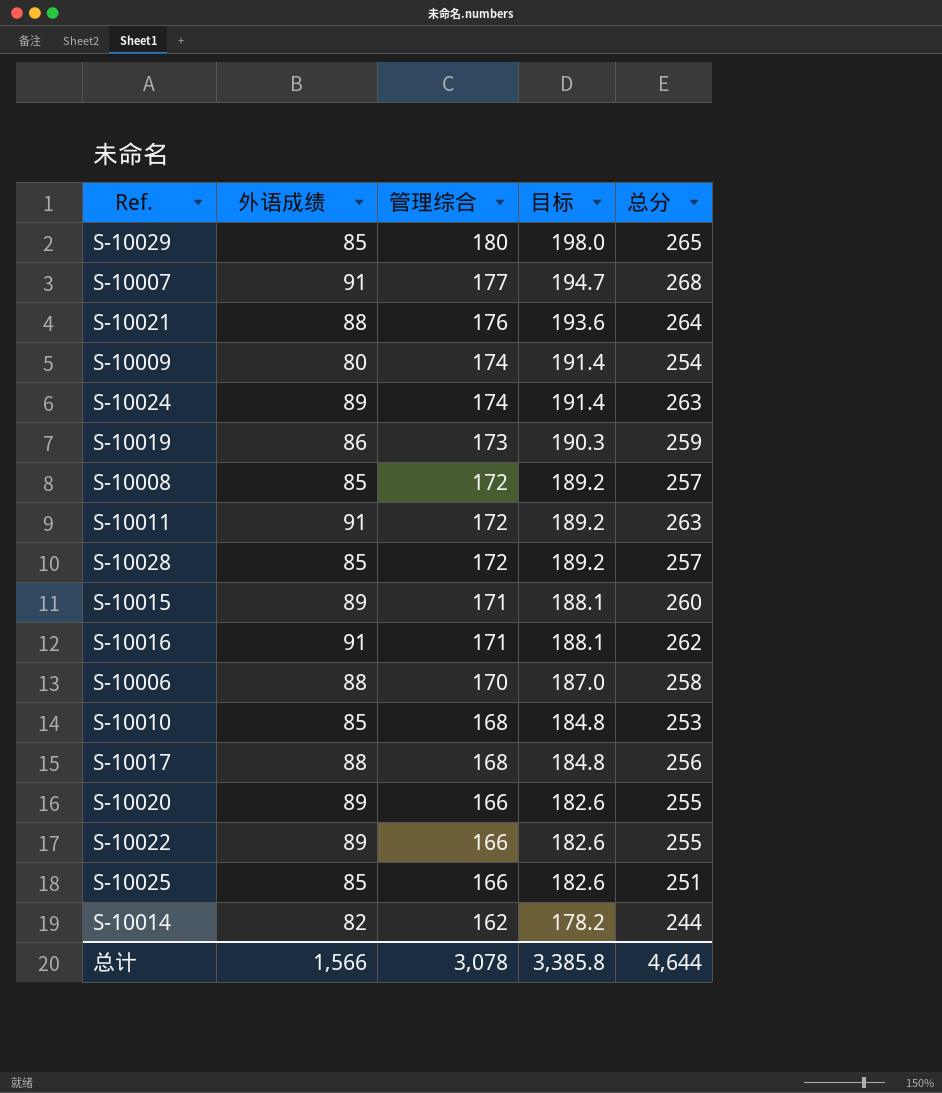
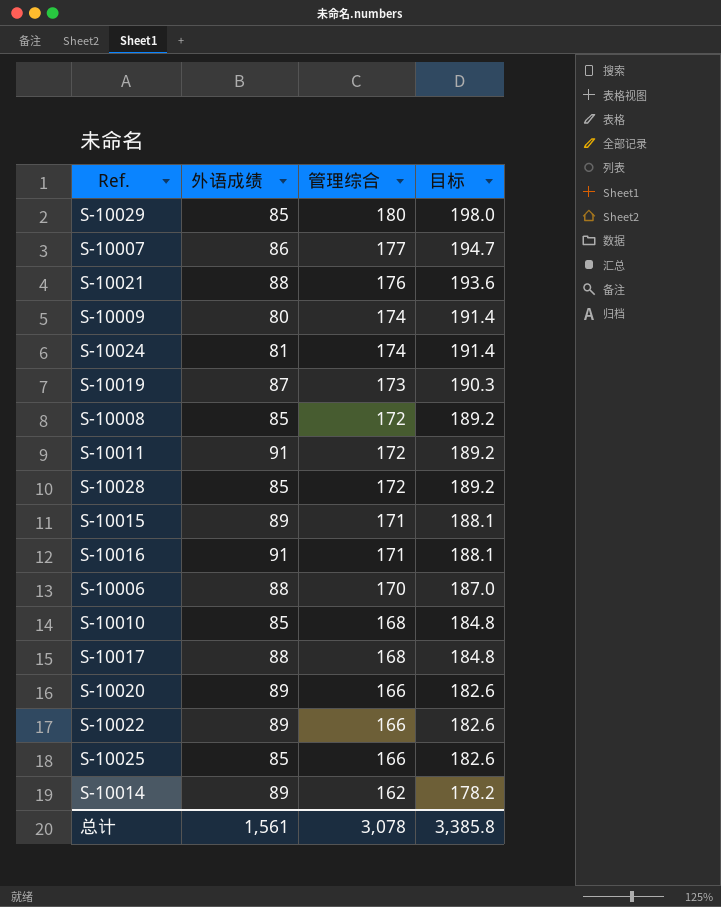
column 总分 | formula: [外语成绩] + [管理综合] -> none
S-10007 | 外语成绩: 91 -> 86
S-10024 | 外语成绩: 89 -> 81
S-10019 | 外语成绩: 86 -> 87
S-10014 | 外语成绩: 82 -> 89
总计 | 外语成绩: 1,566 -> 1,561

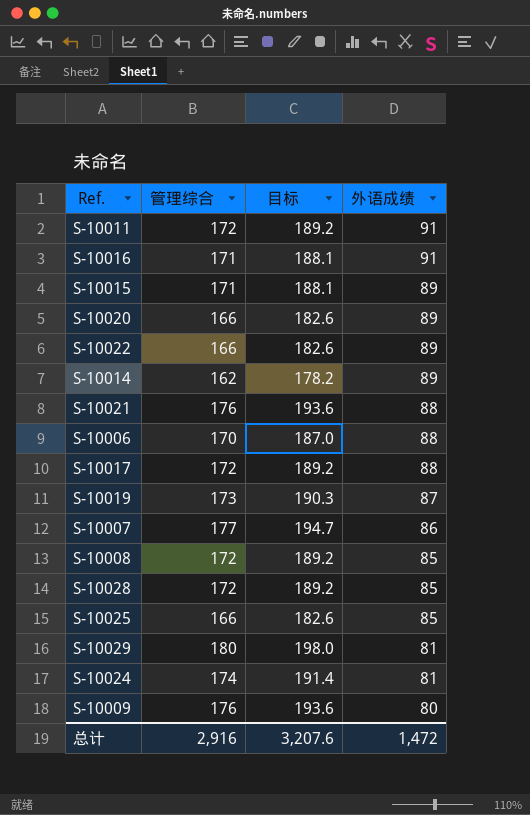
row order: 管理综合 descending -> 外语成绩 descending
column 外语成绩 | position: 2 -> 4
row S-10010: 85 | 168 | 184.8 -> none
S-10017 | 管理综合: 168 -> 172
S-10017 | 目标: 184.8 -> 189.2
S-10029 | 外语成绩: 85 -> 81
S-10009 | 管理综合: 174 -> 176
S-10009 | 目标: 191.4 -> 193.6
总计 | 管理综合: 3,078 -> 2,916
总计 | 目标: 3,385.8 -> 3,207.6
总计 | 外语成绩: 1,561 -> 1,472

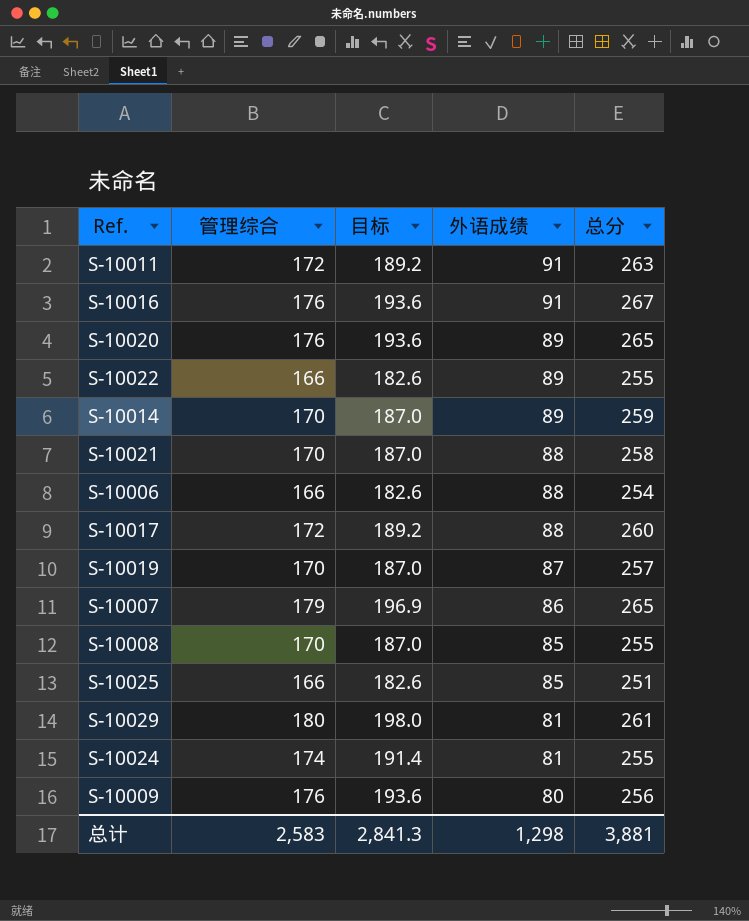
column 总分 | formula: none -> [管理综合] + [外语成绩]
row S-10015: 171 | 188.1 | 89 -> none
row S-10028: 172 | 189.2 | 85 -> none
S-10016 | 管理综合: 171 -> 176
S-10016 | 目标: 188.1 -> 193.6
S-10020 | 管理综合: 166 -> 176
S-10020 | 目标: 182.6 -> 193.6
S-10014 | 管理综合: 162 -> 170
S-10014 | 目标: 178.2 -> 187.0
S-10021 | 管理综合: 176 -> 170
S-10021 | 目标: 193.6 -> 187.0
S-10006 | 管理综合: 170 -> 166
S-10006 | 目标: 187.0 -> 182.6
S-10019 | 管理综合: 173 -> 170
S-10019 | 目标: 190.3 -> 187.0
S-10007 | 管理综合: 177 -> 179
S-10007 | 目标: 194.7 -> 196.9
S-10008 | 管理综合: 172 -> 170
S-10008 | 目标: 189.2 -> 187.0
总计 | 管理综合: 2,916 -> 2,583
总计 | 目标: 3,207.6 -> 2,841.3
总计 | 外语成绩: 1,472 -> 1,298

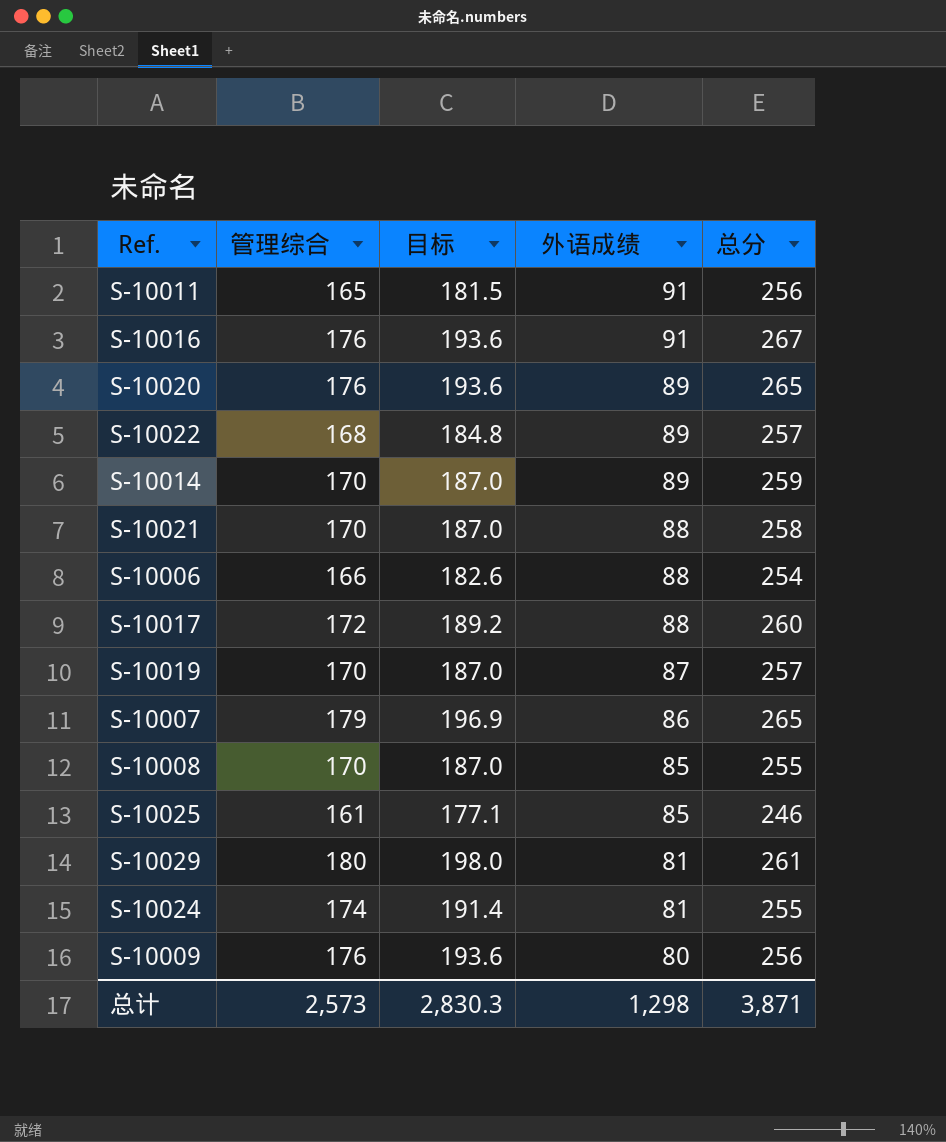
S-10011 | 管理综合: 172 -> 165
S-10011 | 目标: 189.2 -> 181.5
S-10011 | 总分: 263 -> 256
S-10022 | 管理综合: 166 -> 168
S-10022 | 目标: 182.6 -> 184.8
S-10022 | 总分: 255 -> 257
S-10025 | 管理综合: 166 -> 161
S-10025 | 目标: 182.6 -> 177.1
S-10025 | 总分: 251 -> 246
总计 | 管理综合: 2,583 -> 2,573
总计 | 目标: 2,841.3 -> 2,830.3
总计 | 总分: 3,881 -> 3,871

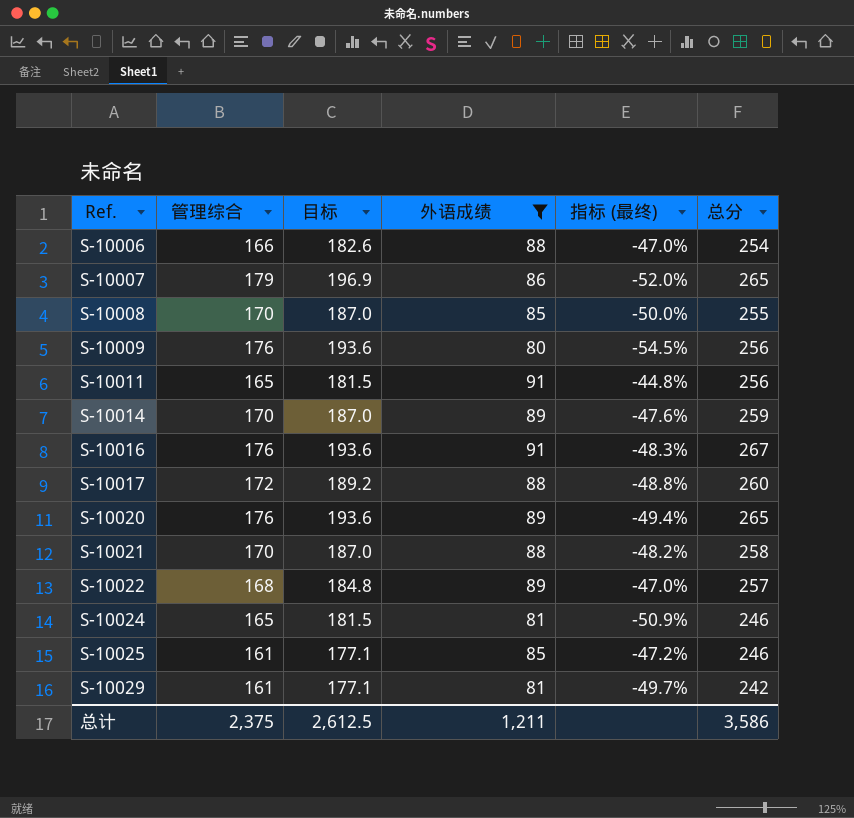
filter: none -> 外语成绩 != 87
row order: 外语成绩 descending -> Ref. ascending
column 指标 (最终) | formula: none -> ([外语成绩] - [管理综合]) / [管理综合]
S-10024 | 管理综合: 174 -> 165
S-10024 | 目标: 191.4 -> 181.5
S-10024 | 总分: 255 -> 246
S-10029 | 管理综合: 180 -> 161
S-10029 | 目标: 198.0 -> 177.1
S-10029 | 总分: 261 -> 242
总计 | 管理综合: 2,573 -> 2,375
总计 | 目标: 2,830.3 -> 2,612.5
总计 | 外语成绩: 1,298 -> 1,211
总计 | 总分: 3,871 -> 3,586

